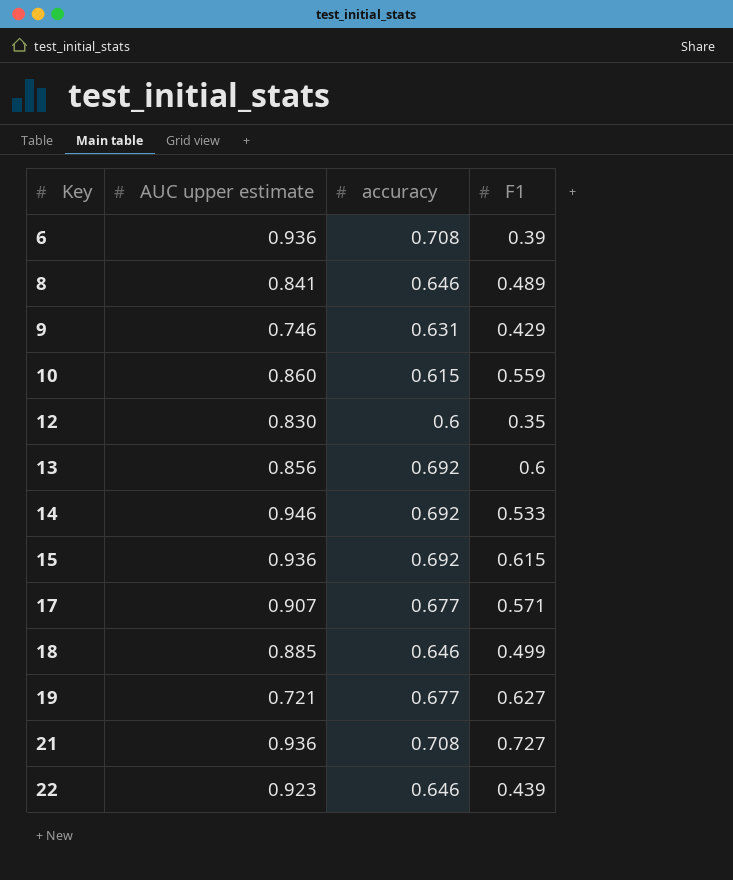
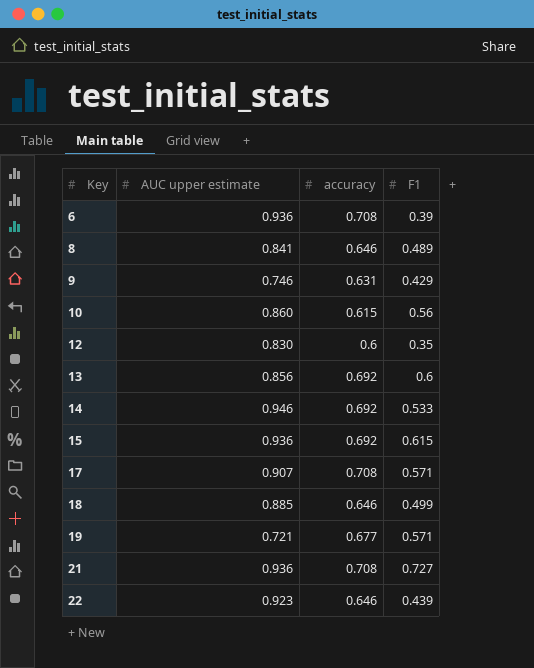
10 | F1: 0.559 -> 0.56
17 | accuracy: 0.677 -> 0.708
19 | F1: 0.627 -> 0.571

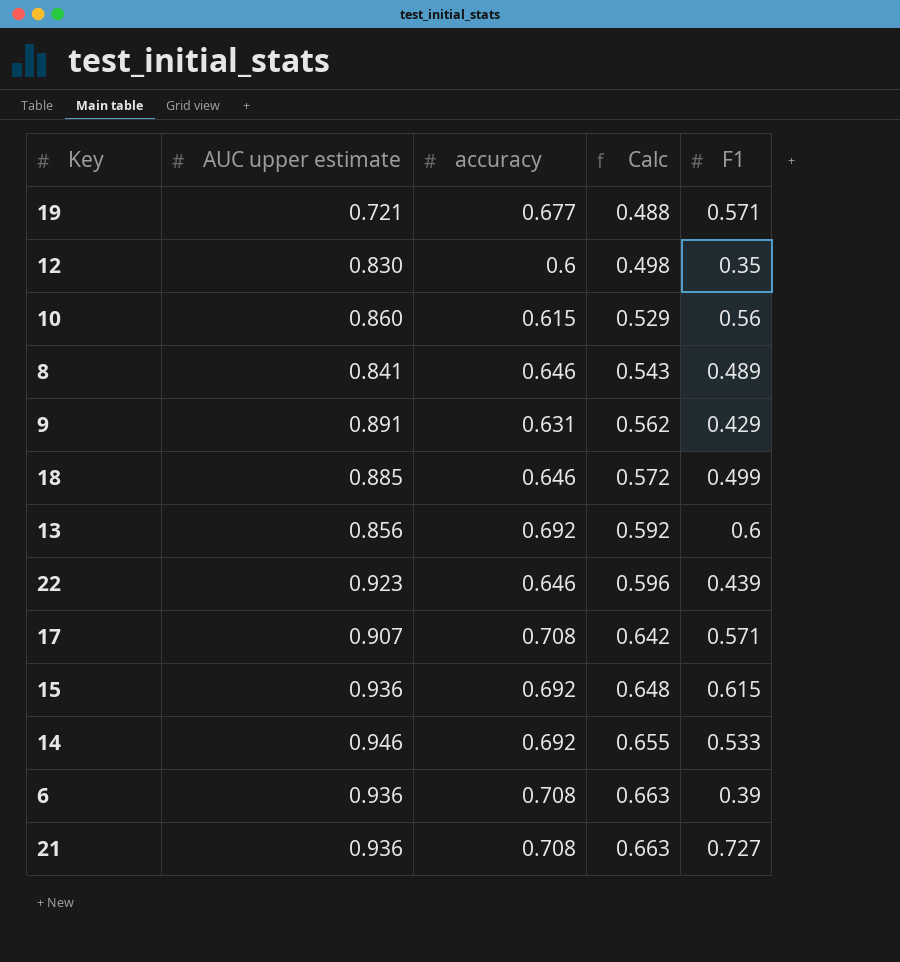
row order: Key ascending -> Calc ascending
column Calc | formula: none -> [AUC upper estimate] * [accuracy]
9 | AUC upper estimate: 0.746 -> 0.891

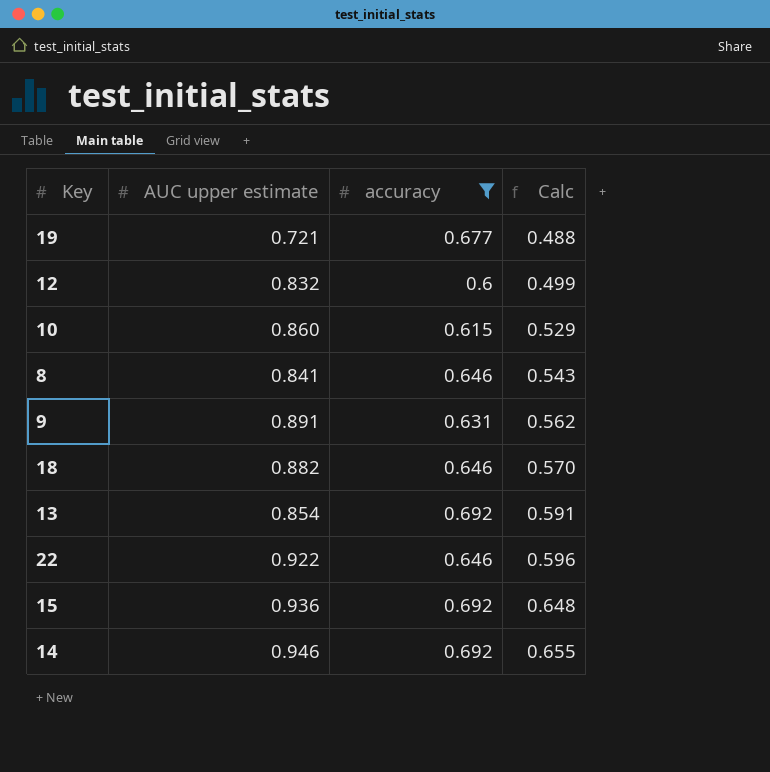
filter: none -> accuracy != 0.708
column F1 | position: 5 -> none
12 | AUC upper estimate: 0.830 -> 0.832
12 | Calc: 0.498 -> 0.499
18 | AUC upper estimate: 0.885 -> 0.882
18 | Calc: 0.572 -> 0.570
13 | AUC upper estimate: 0.856 -> 0.854
13 | Calc: 0.592 -> 0.591
22 | AUC upper estimate: 0.923 -> 0.922

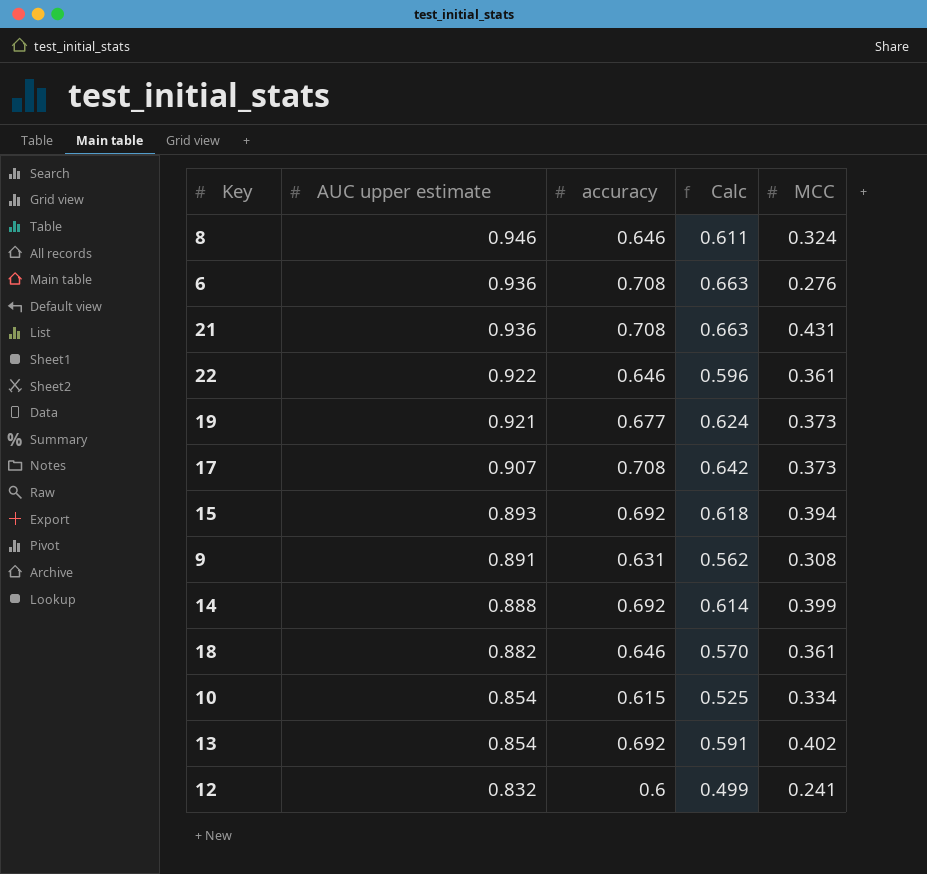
filter: accuracy != 0.708 -> none
row order: Calc ascending -> AUC upper estimate descending
column MCC | position: none -> 5
8 | AUC upper estimate: 0.841 -> 0.946
8 | Calc: 0.543 -> 0.611
19 | AUC upper estimate: 0.721 -> 0.921
19 | Calc: 0.488 -> 0.624
15 | AUC upper estimate: 0.936 -> 0.893
15 | Calc: 0.648 -> 0.618
14 | AUC upper estimate: 0.946 -> 0.888
14 | Calc: 0.655 -> 0.614
10 | AUC upper estimate: 0.860 -> 0.854
10 | Calc: 0.529 -> 0.525

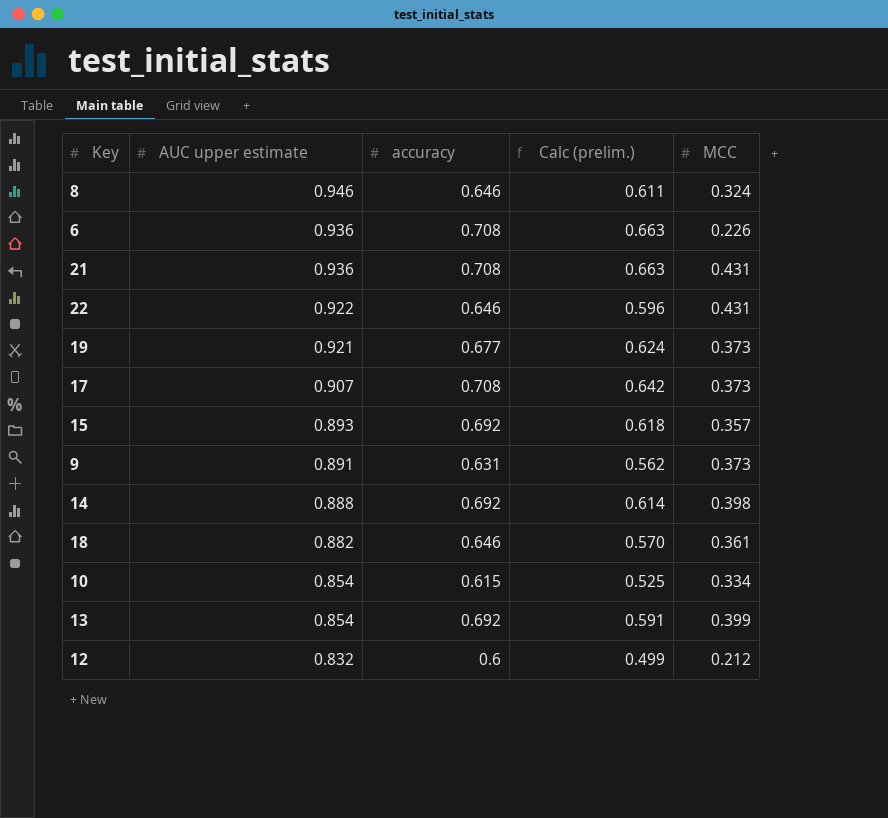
column name: Calc -> Calc (prelim.)
6 | MCC: 0.276 -> 0.226
22 | MCC: 0.361 -> 0.431
15 | MCC: 0.394 -> 0.357
9 | MCC: 0.308 -> 0.373
14 | MCC: 0.399 -> 0.398
13 | MCC: 0.402 -> 0.399
12 | MCC: 0.241 -> 0.212

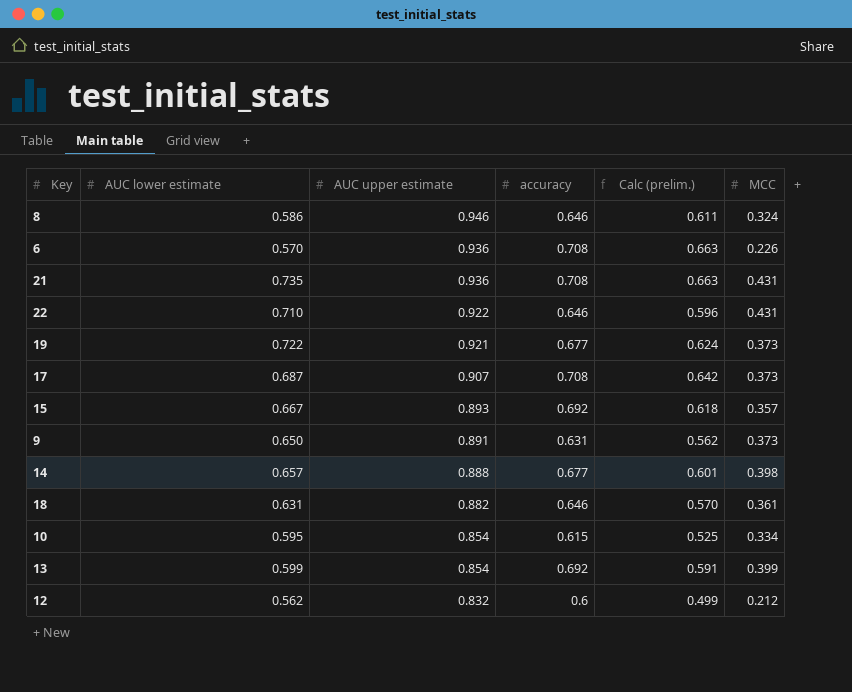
column AUC lower estimate | position: none -> 2
14 | accuracy: 0.692 -> 0.677
14 | Calc (prelim.): 0.614 -> 0.601

